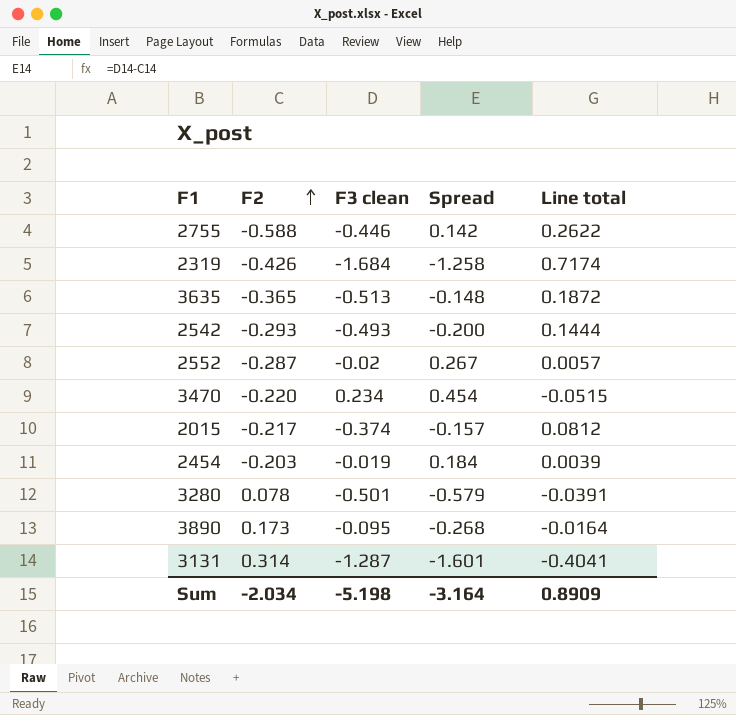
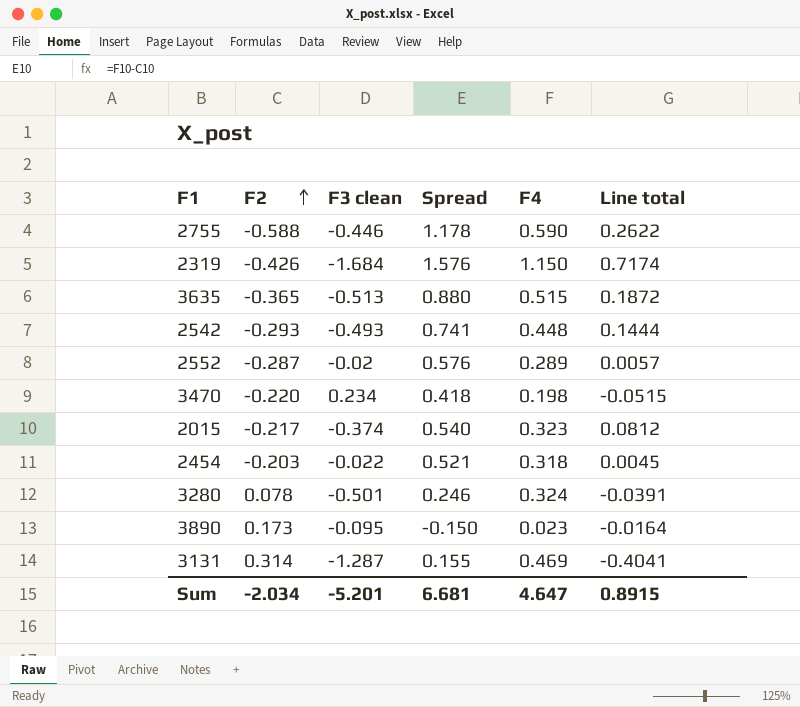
column Spread | formula: [F3 clean] - [F2] -> [F4] - [F2]
column F4 | position: none -> 5
2454 | F3 clean: -0.019 -> -0.022
2454 | Line total: 0.0039 -> 0.0045
Sum | F3 clean: -5.198 -> -5.201
Sum | Spread: -3.164 -> 6.681
Sum | Line total: 0.8909 -> 0.8915

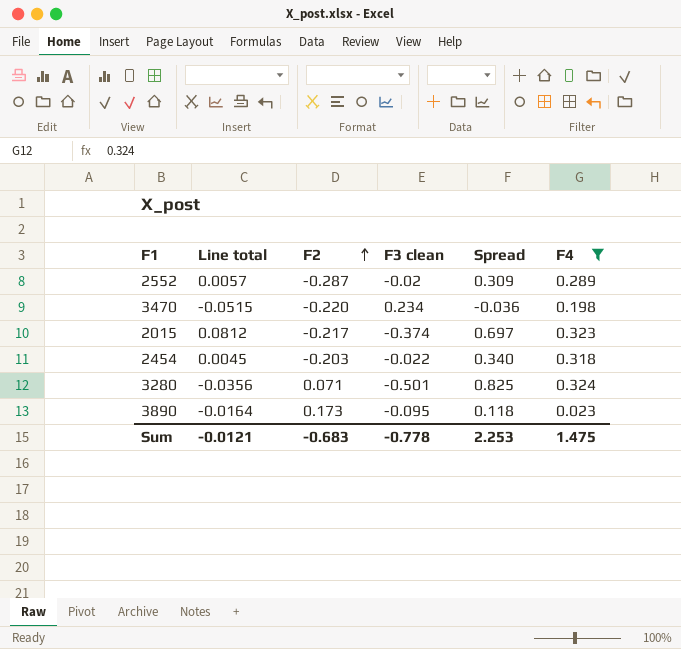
filter: none -> F4 <= 0.324
column Line total | position: 6 -> 2
column Spread | formula: [F4] - [F2] -> [F4] - [F3 clean]
3280 | Line total: -0.0391 -> -0.0356
3280 | F2: 0.078 -> 0.071
Sum | Line total: 0.8915 -> -0.0121
Sum | F2: -2.034 -> -0.683
Sum | F3 clean: -5.201 -> -0.778
Sum | Spread: 6.681 -> 2.253
Sum | F4: 4.647 -> 1.475

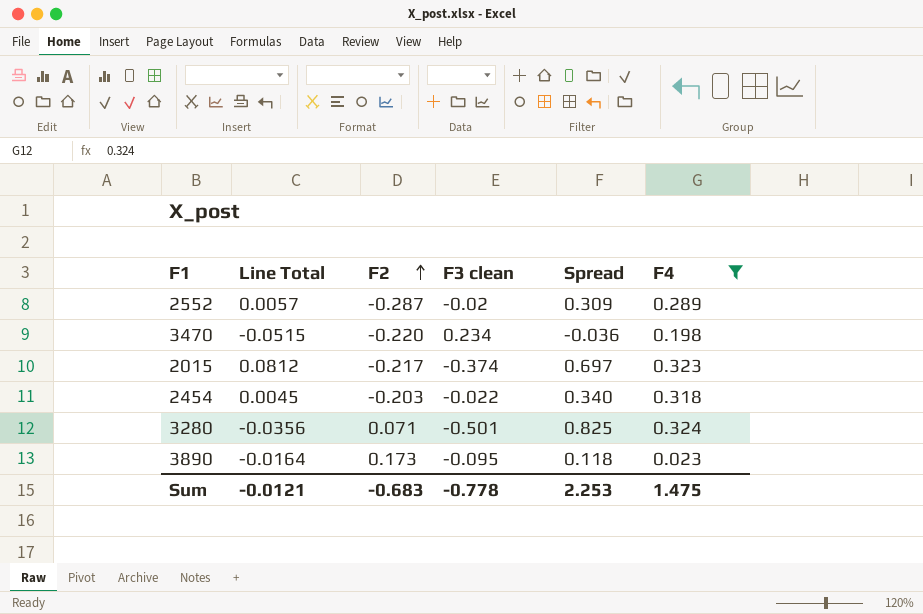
column name: Line total -> Line Total

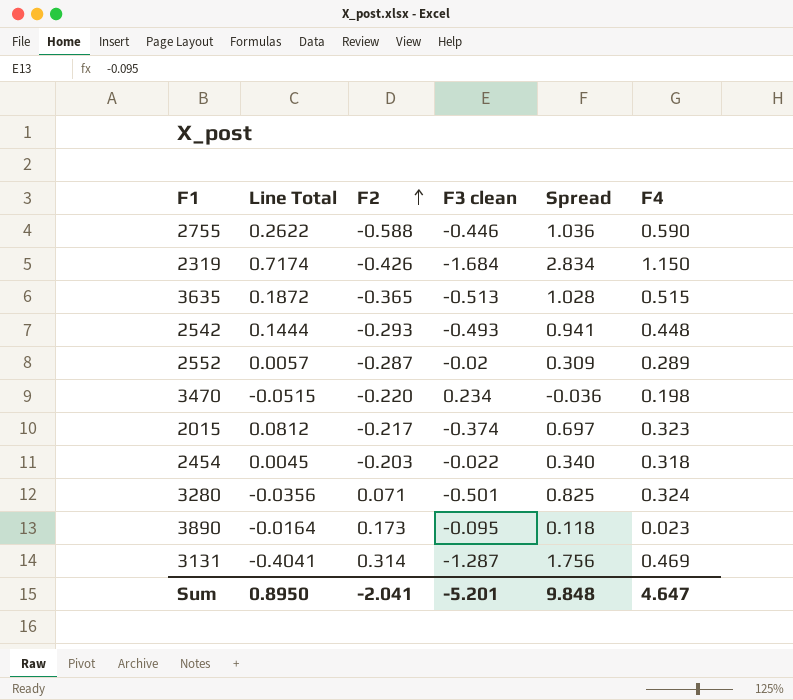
filter: F4 <= 0.324 -> none
Sum | Line Total: -0.0121 -> 0.8950
Sum | F2: -0.683 -> -2.041
Sum | F3 clean: -0.778 -> -5.201
Sum | Spread: 2.253 -> 9.848
Sum | F4: 1.475 -> 4.647

